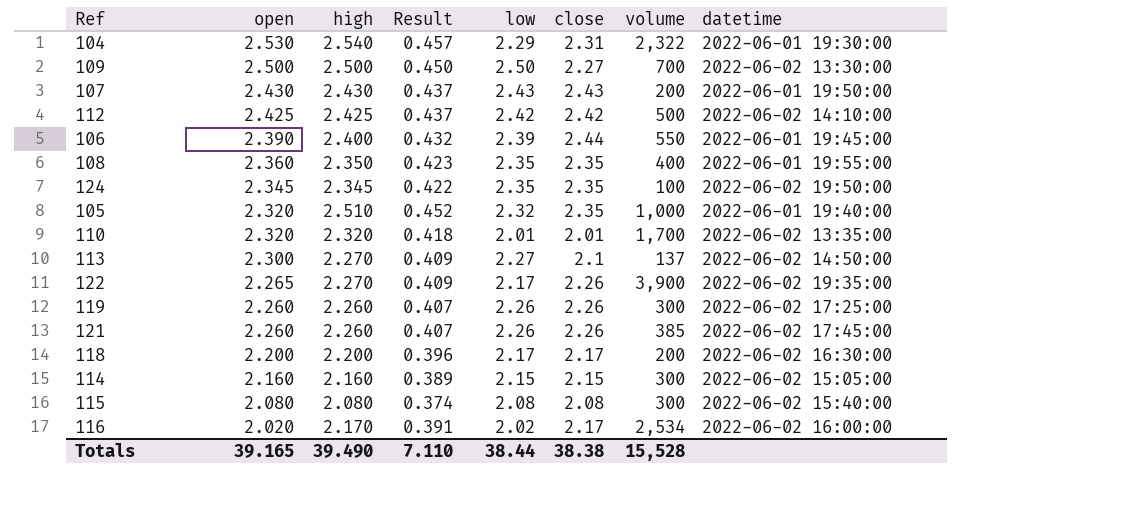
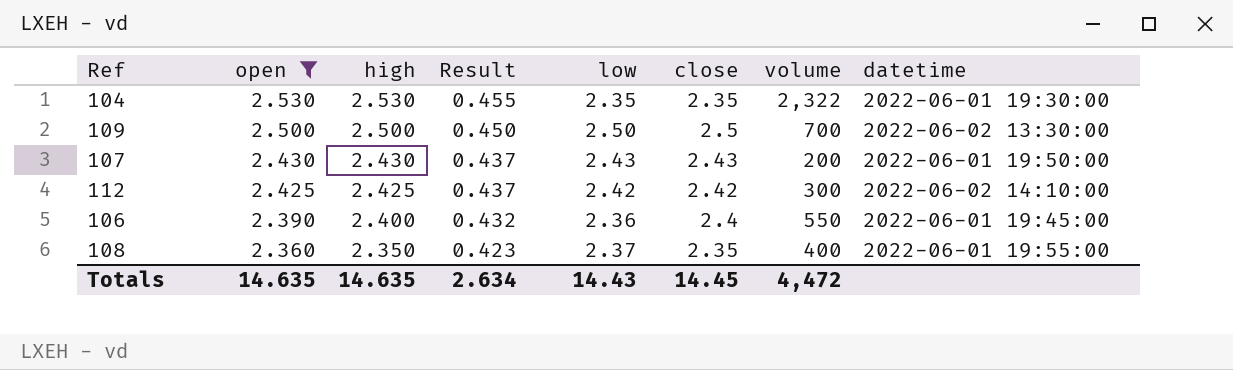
filter: none -> open >= 2.360
104 | high: 2.540 -> 2.530
104 | Result: 0.457 -> 0.455
104 | low: 2.29 -> 2.35
104 | close: 2.31 -> 2.35
109 | close: 2.27 -> 2.5
112 | volume: 500 -> 300
106 | low: 2.39 -> 2.36
106 | close: 2.44 -> 2.4
108 | low: 2.35 -> 2.37
Totals | open: 39.165 -> 14.635
Totals | high: 39.490 -> 14.635
Totals | Result: 7.110 -> 2.634
Totals | low: 38.44 -> 14.43
Totals | close: 38.38 -> 14.45
Totals | volume: 15,528 -> 4,472

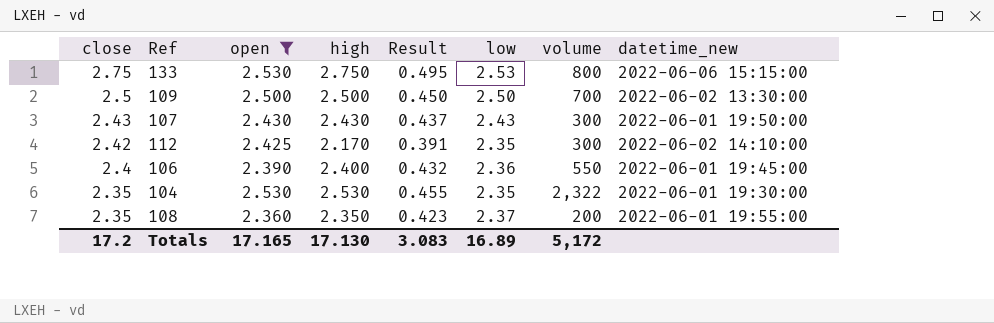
row order: open descending -> close descending
column close | position: 6 -> 1
column name: datetime -> datetime_new
row 133: none -> 2.75 | 2.530 | 2.750 | 0.495 | 2.53 | 800 | 2022-06-06 15:15:00
107 | volume: 200 -> 300
112 | high: 2.425 -> 2.170
112 | Result: 0.437 -> 0.391
112 | low: 2.42 -> 2.35
108 | volume: 400 -> 200
Totals | close: 14.45 -> 17.2
Totals | open: 14.635 -> 17.165
Totals | high: 14.635 -> 17.130
Totals | Result: 2.634 -> 3.083
Totals | low: 14.43 -> 16.89
Totals | volume: 4,472 -> 5,172

